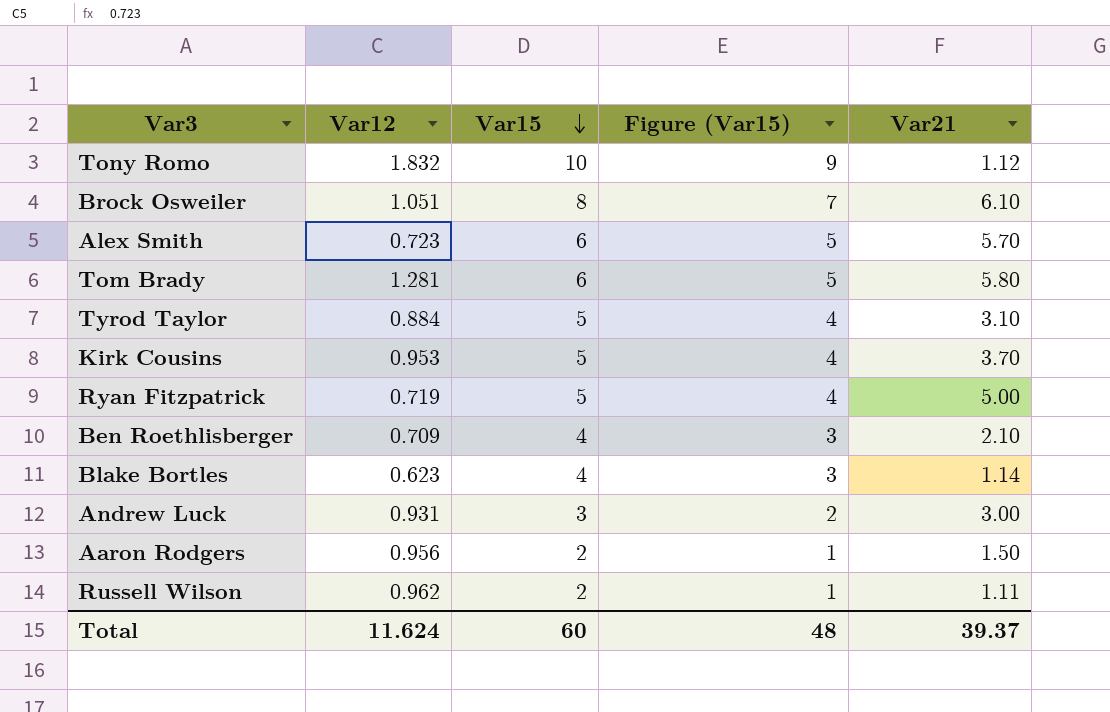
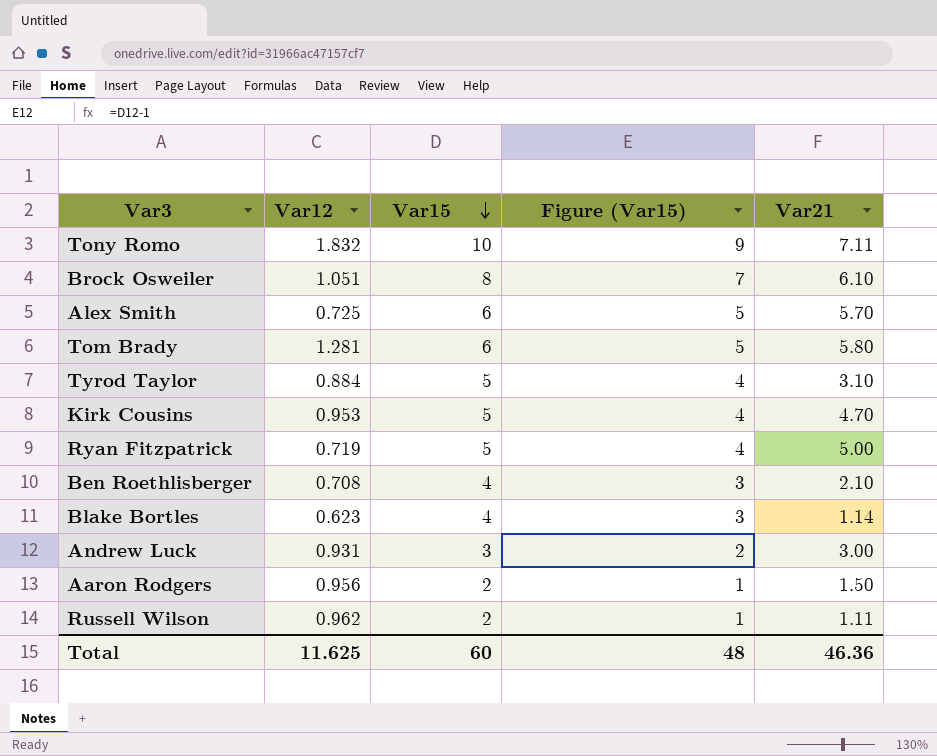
Tony Romo | Var21: 1.12 -> 7.11
Alex Smith | Var12: 0.723 -> 0.725
Kirk Cousins | Var21: 3.70 -> 4.70
Ben Roethlisberger | Var12: 0.709 -> 0.708
Total | Var12: 11.624 -> 11.625
Total | Var21: 39.37 -> 46.36

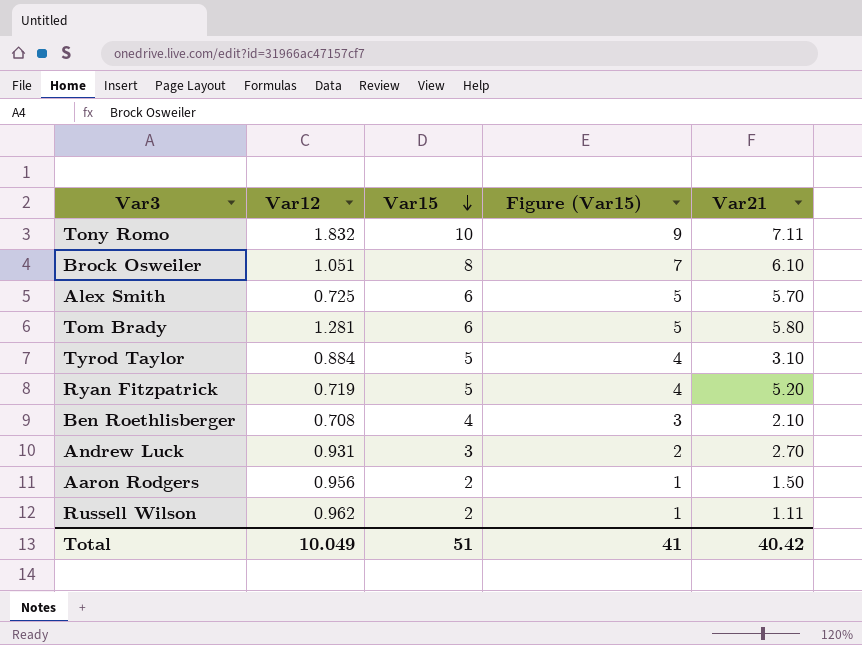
row Kirk Cousins: 0.953 | 5 | 4 | 4.70 -> none
row Blake Bortles: 0.623 | 4 | 3 | 1.14 -> none
Ryan Fitzpatrick | Var21: 5.00 -> 5.20
Andrew Luck | Var21: 3.00 -> 2.70
Total | Var12: 11.625 -> 10.049
Total | Var15: 60 -> 51
Total | Figure (Var15): 48 -> 41
Total | Var21: 46.36 -> 40.42

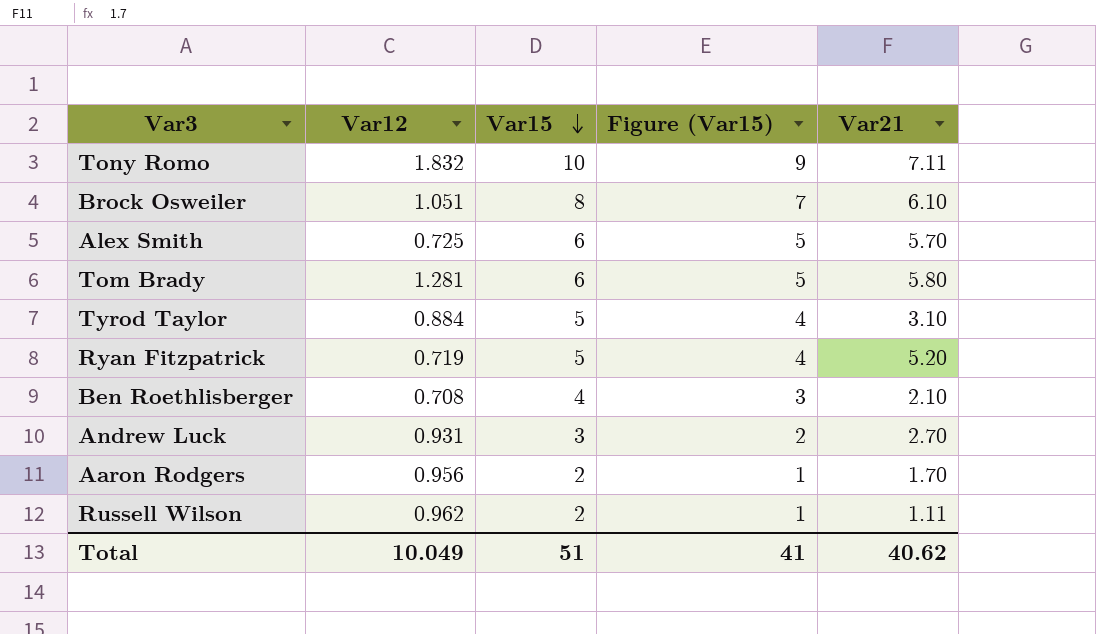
Aaron Rodgers | Var21: 1.50 -> 1.70
Total | Var21: 40.42 -> 40.62

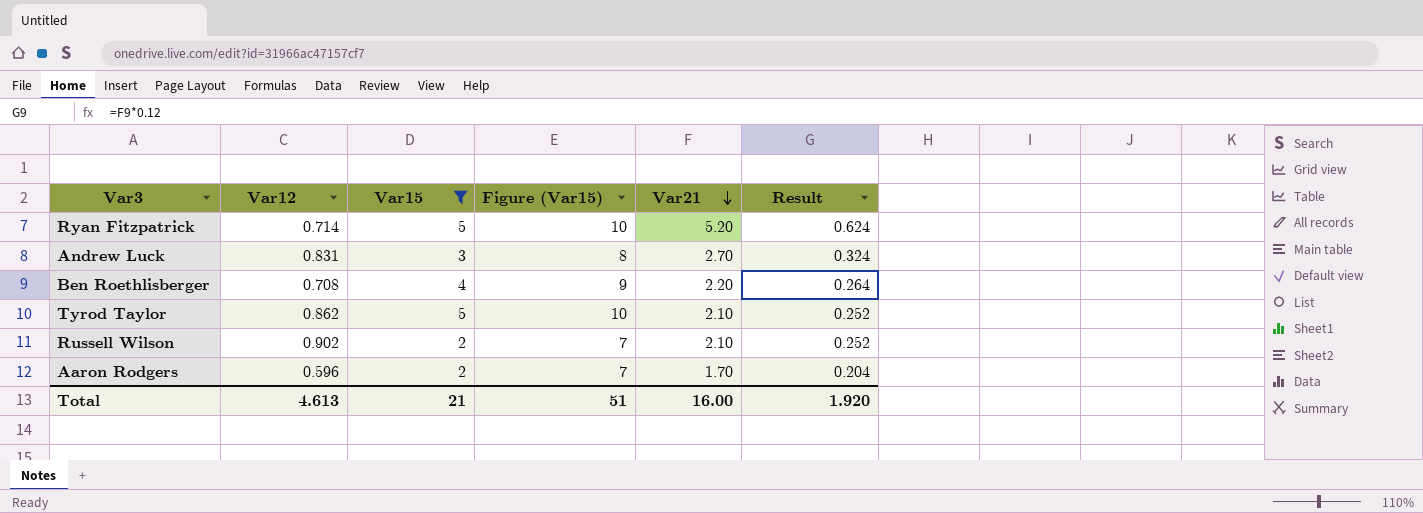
filter: none -> Var15 <= 5
row order: Var15 descending -> Var21 descending
column Figure (Var15) | formula: [Var15] - 1 -> [Var15] + 5
column Result | formula: none -> [Var21] * 0.12
Ryan Fitzpatrick | Var12: 0.719 -> 0.714
Andrew Luck | Var12: 0.931 -> 0.831
Ben Roethlisberger | Var21: 2.10 -> 2.20
Tyrod Taylor | Var12: 0.884 -> 0.862
Tyrod Taylor | Var21: 3.10 -> 2.10
Russell Wilson | Var12: 0.962 -> 0.902
Russell Wilson | Var21: 1.11 -> 2.10
Aaron Rodgers | Var12: 0.956 -> 0.596
Total | Var12: 10.049 -> 4.613
Total | Var15: 51 -> 21
Total | Figure (Var15): 41 -> 51
Total | Var21: 40.62 -> 16.00

